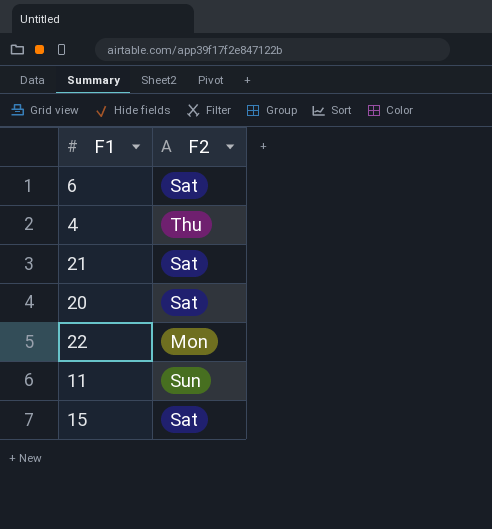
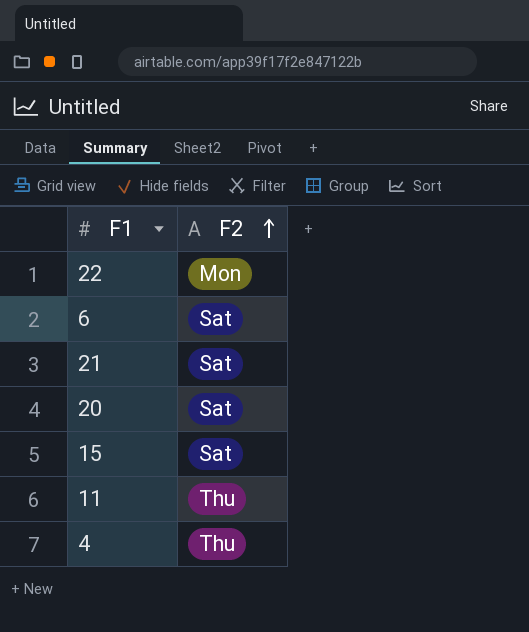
row order: none -> F2 ascending
11 | F2: Sun -> Thu

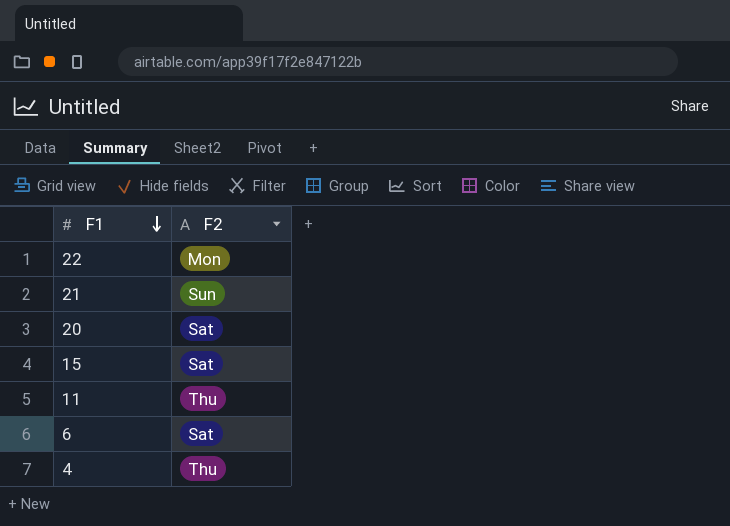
row order: F2 ascending -> F1 descending
21 | F2: Sat -> Sun

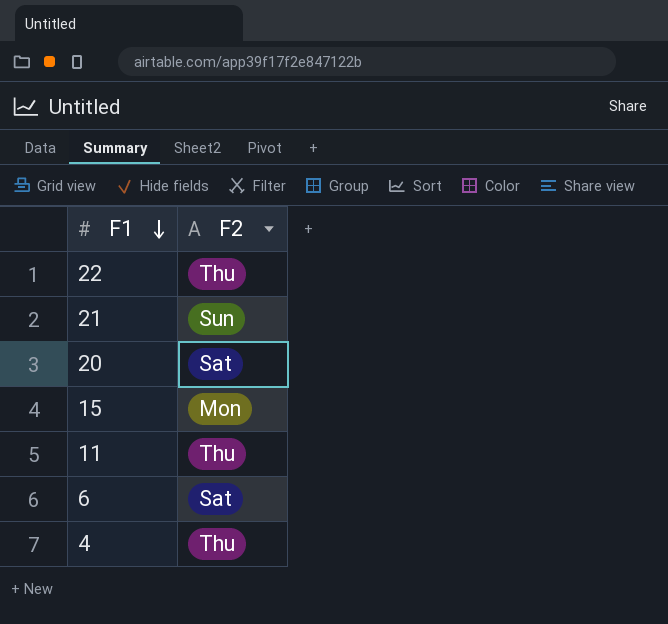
22 | F2: Mon -> Thu
15 | F2: Sat -> Mon

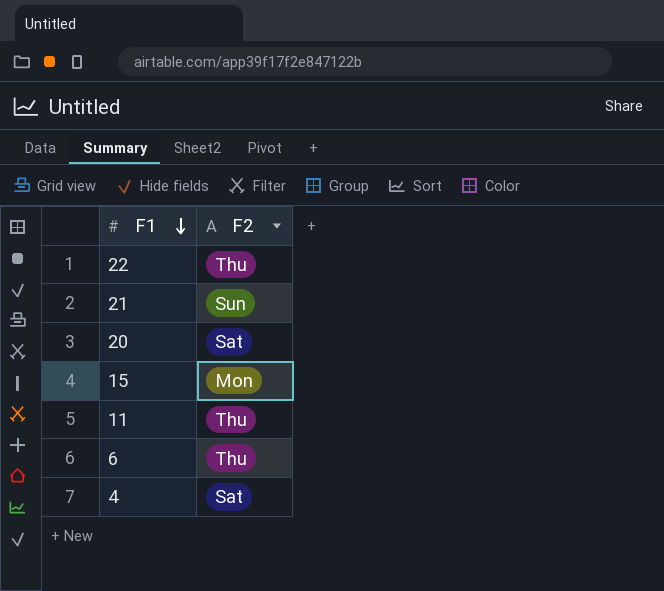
6 | F2: Sat -> Thu
4 | F2: Thu -> Sat

